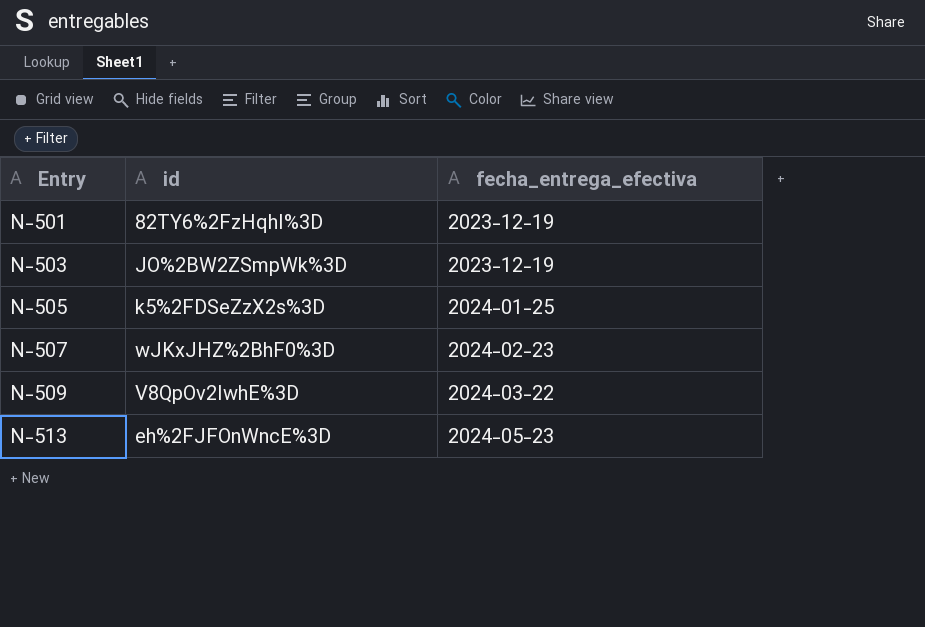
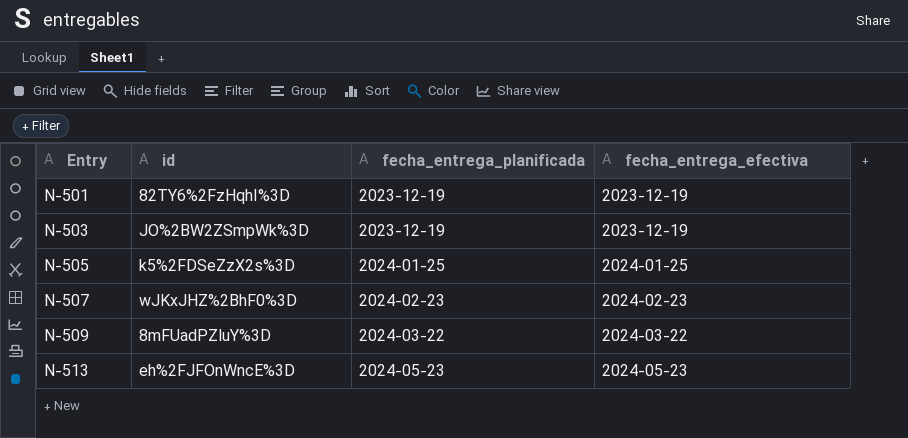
column fecha_entrega_planificada | position: none -> 3
N-509 | id: V8QpOv2IwhE%3D -> 8mFUadPZluY%3D

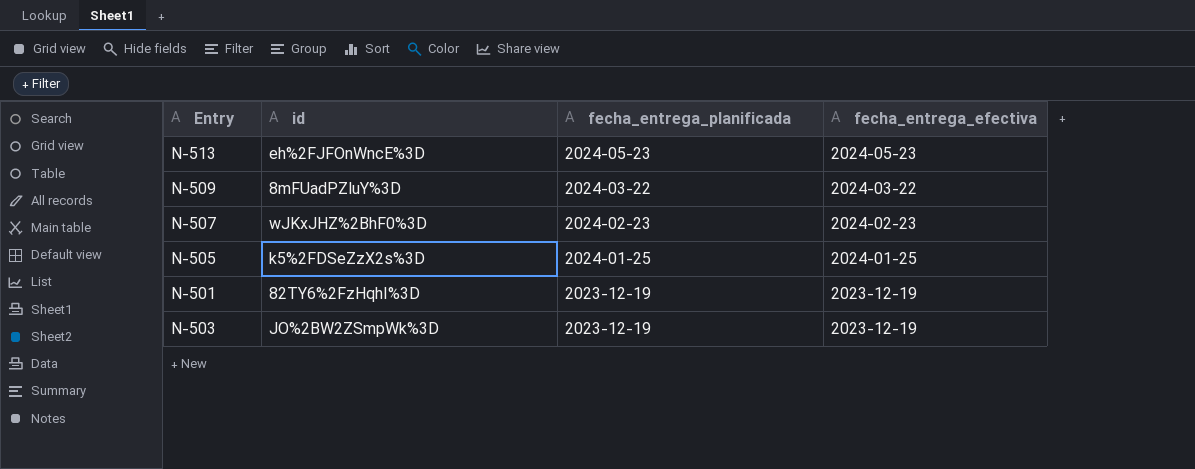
row order: Entry ascending -> fecha_entrega_planificada descending

